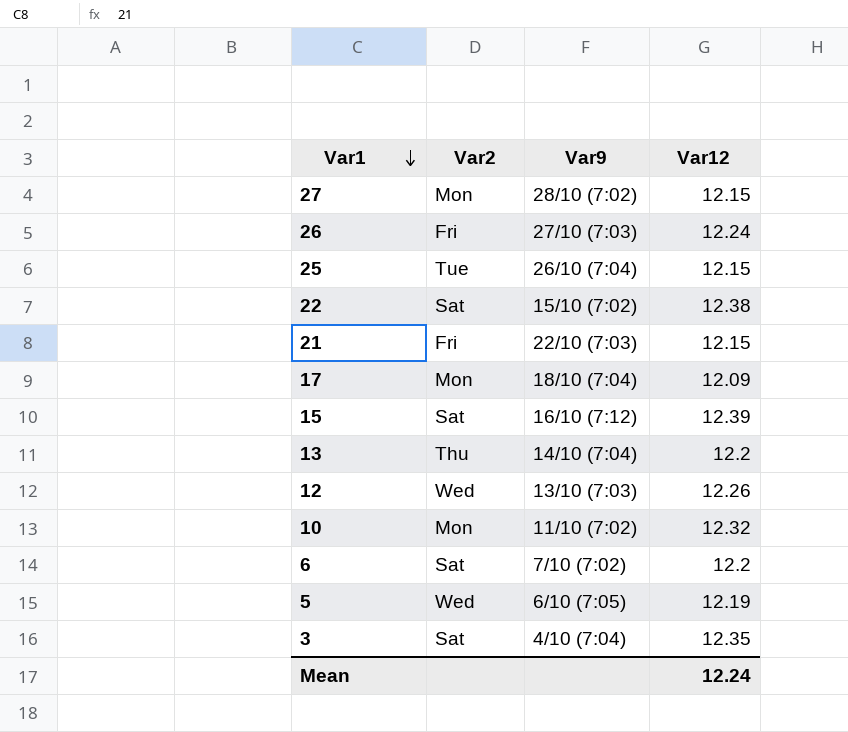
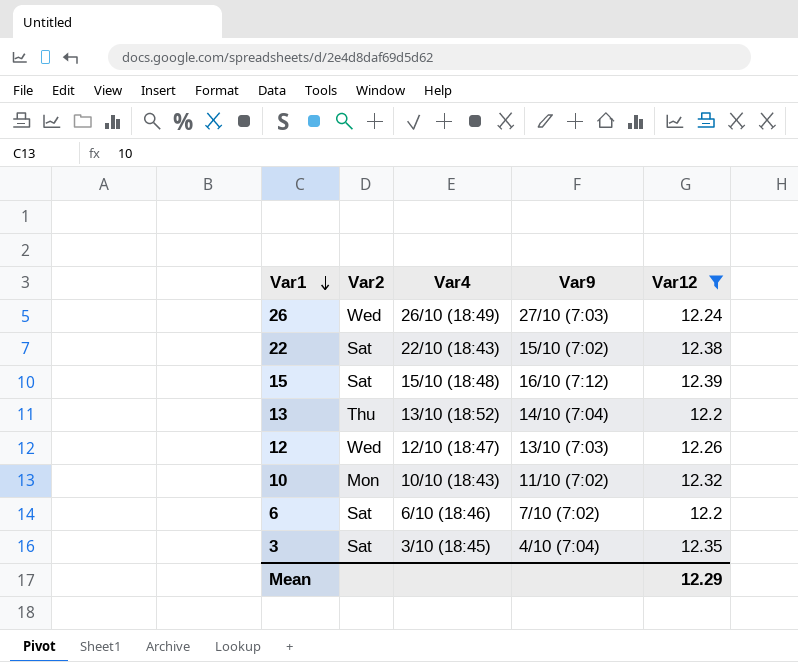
filter: none -> Var12 >= 12.2
column Var4 | position: none -> 3
26 | Var2: Fri -> Wed
Mean | Var12: 12.24 -> 12.29

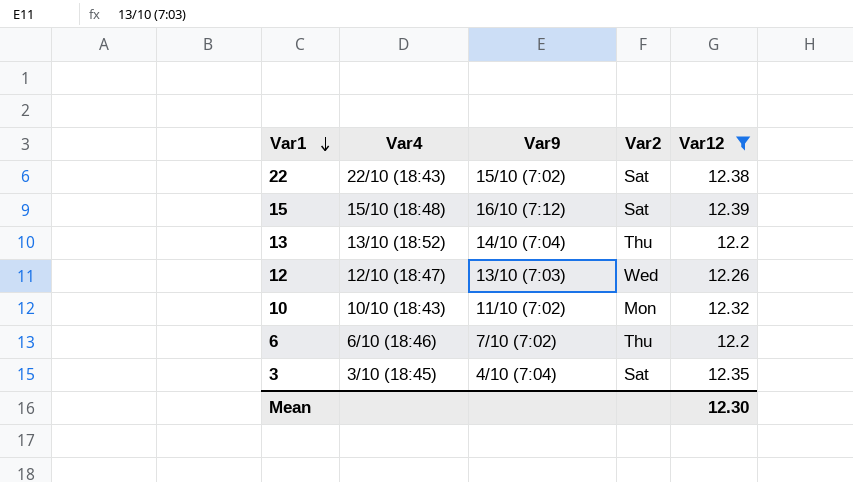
column Var2 | position: 2 -> 4
row 26: Wed | 26/10 (18:49) | 27/10 (7:03) | 12.24 -> none
6 | Var2: Sat -> Thu
Mean | Var12: 12.29 -> 12.30

